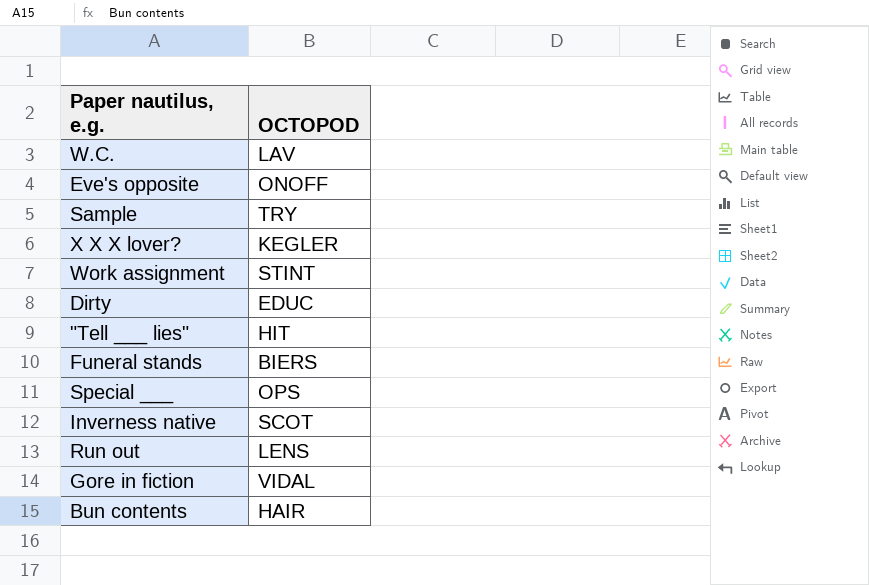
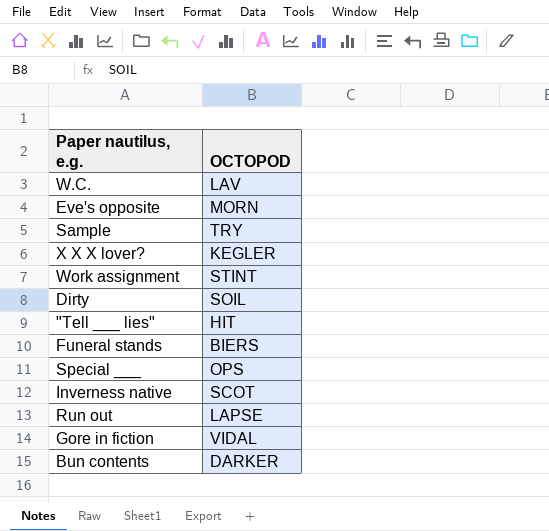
Eve's opposite | OCTOPOD: ONOFF -> MORN
Dirty | OCTOPOD: EDUC -> SOIL
Run out | OCTOPOD: LENS -> LAPSE
Bun contents | OCTOPOD: HAIR -> DARKER

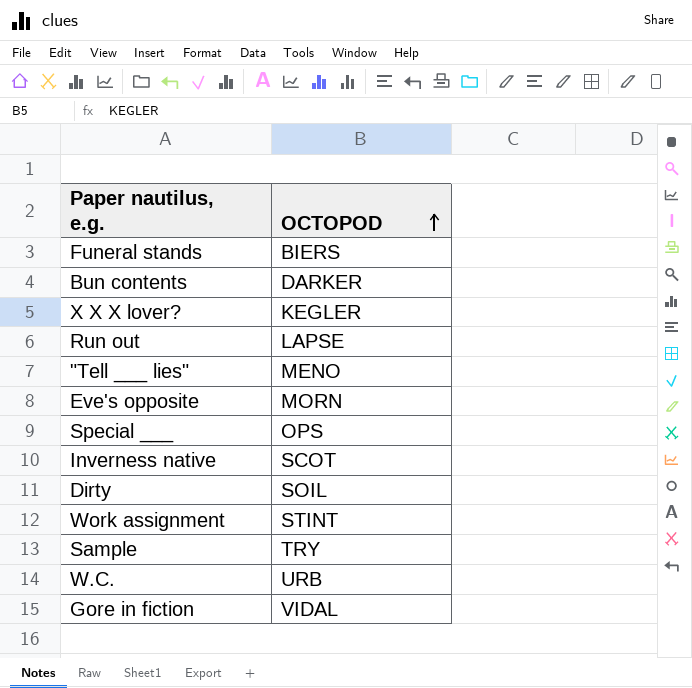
row order: none -> OCTOPOD ascending
"Tell ___ lies" | OCTOPOD: HIT -> MENO
W.C. | OCTOPOD: LAV -> URB

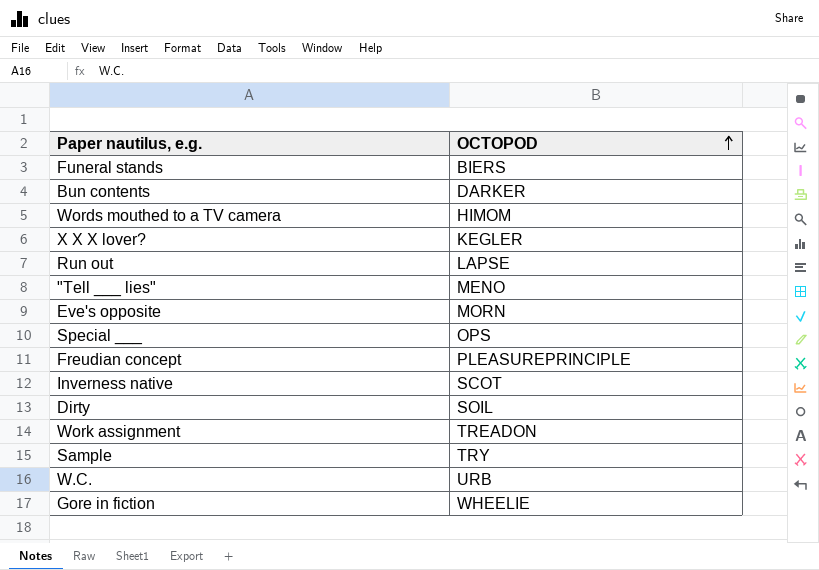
row Words mouthed to a TV camera: none -> HIMOM
row Freudian concept: none -> PLEASUREPRINCIPLE
Work assignment | OCTOPOD: STINT -> TREADON
Gore in fiction | OCTOPOD: VIDAL -> WHEELIE

